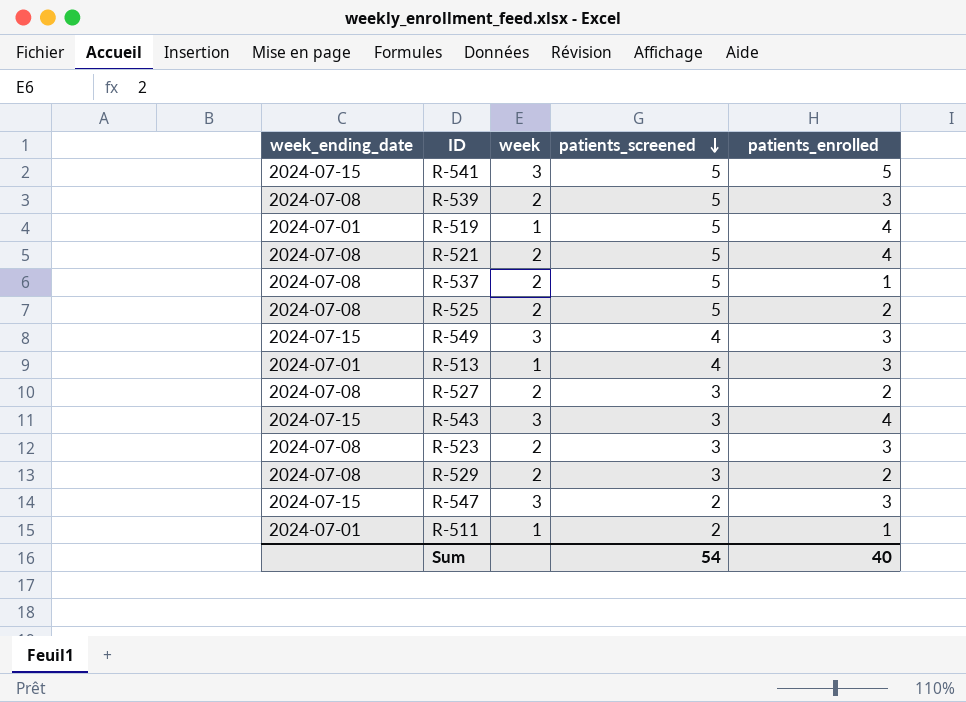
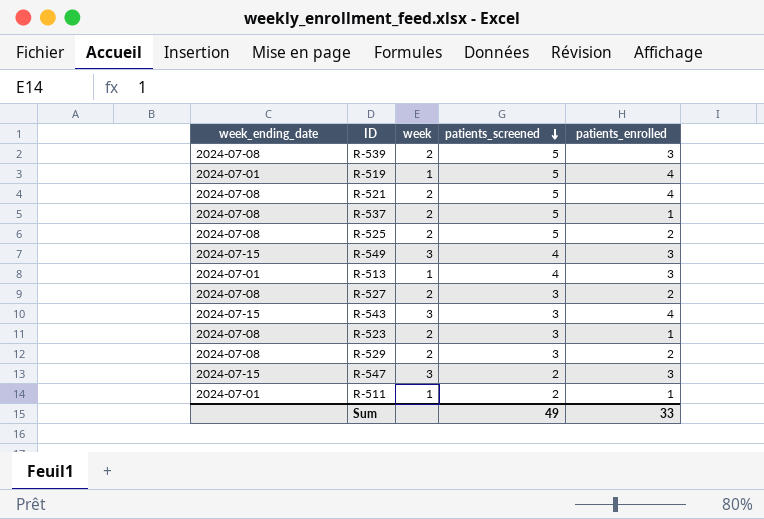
row R-541: 2024-07-15 | 3 | 5 | 5 -> none
R-523 | patients_enrolled: 3 -> 1
Sum | patients_screened: 54 -> 49
Sum | patients_enrolled: 40 -> 33

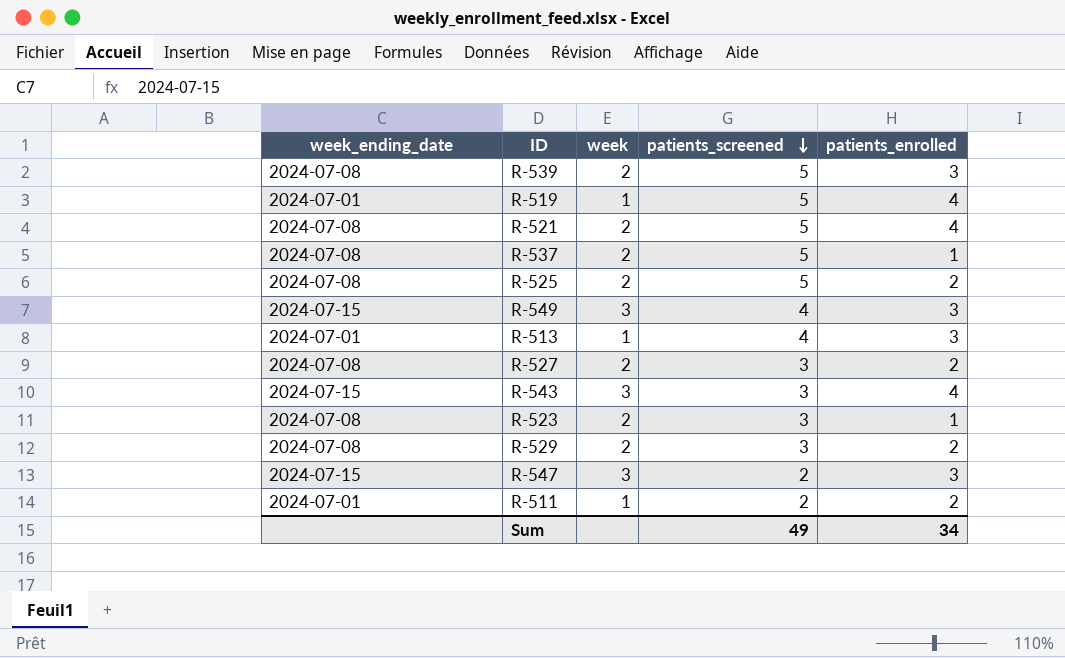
R-511 | patients_enrolled: 1 -> 2
Sum | patients_enrolled: 33 -> 34

